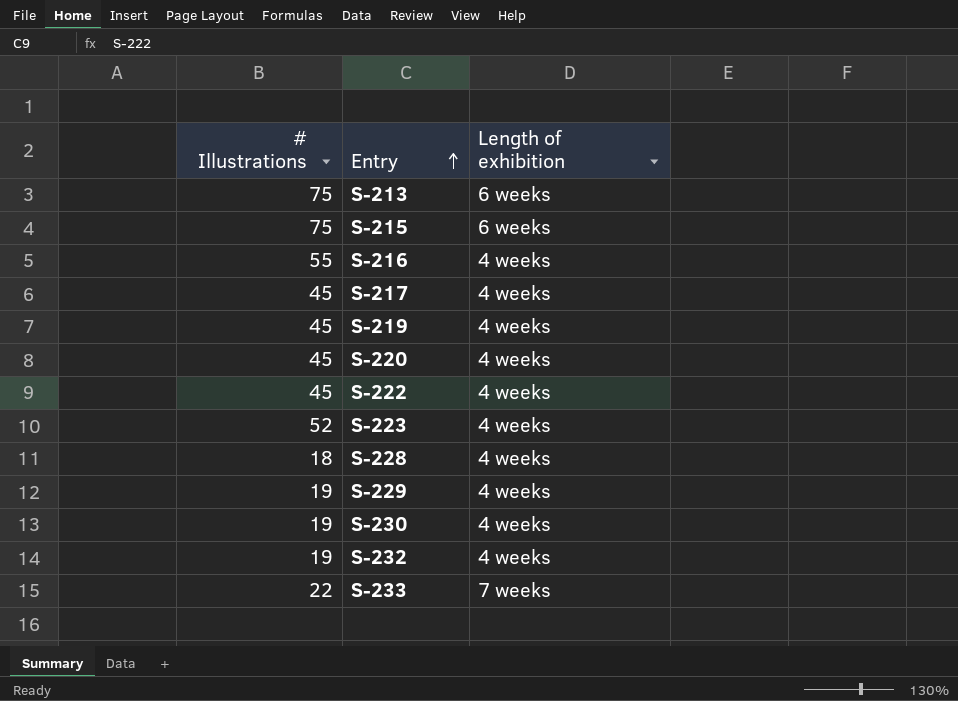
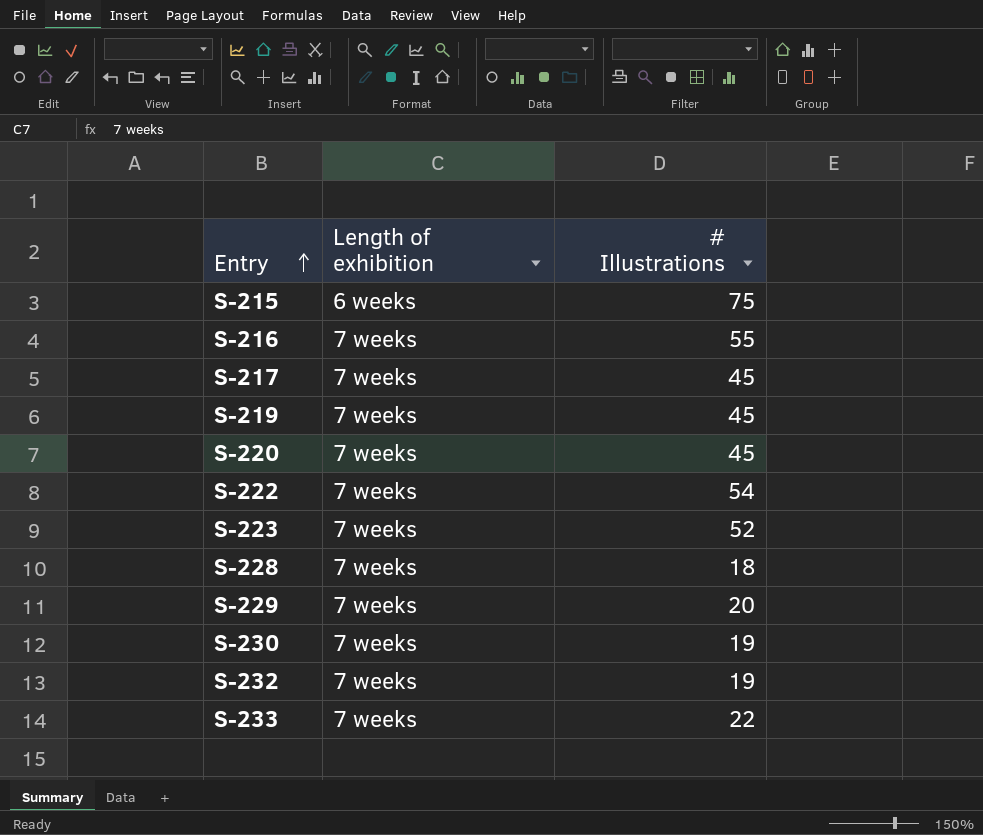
column # Illustrations | position: 1 -> 3
row S-213: 75 | 6 weeks -> none
S-216 | Length of exhibition: 4 weeks -> 7 weeks
S-217 | Length of exhibition: 4 weeks -> 7 weeks
S-219 | Length of exhibition: 4 weeks -> 7 weeks
S-220 | Length of exhibition: 4 weeks -> 7 weeks
S-222 | Length of exhibition: 4 weeks -> 7 weeks
S-222 | # Illustrations: 45 -> 54
S-223 | Length of exhibition: 4 weeks -> 7 weeks
S-228 | Length of exhibition: 4 weeks -> 7 weeks
S-229 | Length of exhibition: 4 weeks -> 7 weeks
S-229 | # Illustrations: 19 -> 20
S-230 | Length of exhibition: 4 weeks -> 7 weeks
S-232 | Length of exhibition: 4 weeks -> 7 weeks

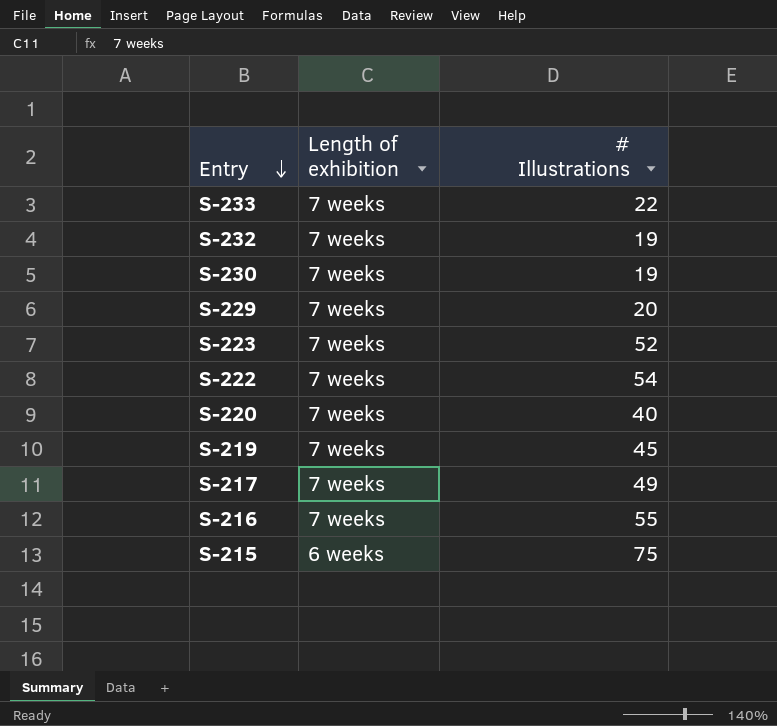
row order: Entry ascending -> Entry descending
row S-228: 7 weeks | 18 -> none
S-220 | # Illustrations: 45 -> 40
S-217 | # Illustrations: 45 -> 49

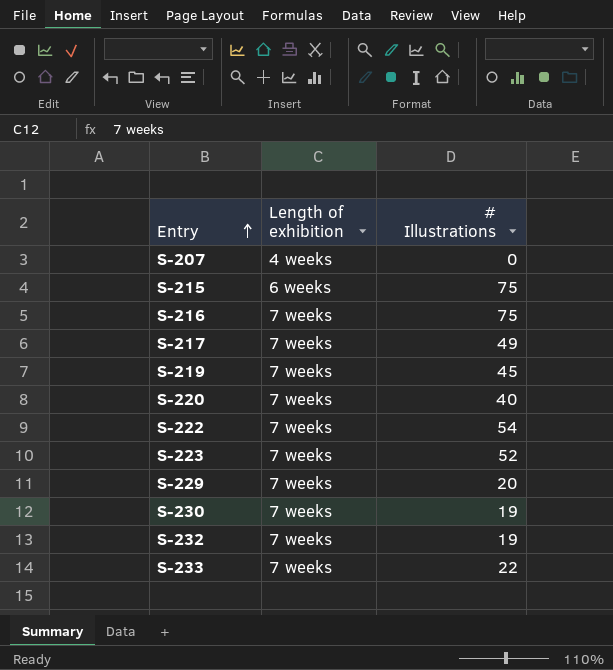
row order: Entry descending -> Entry ascending
row S-207: none -> 4 weeks | 0
S-216 | # Illustrations: 55 -> 75

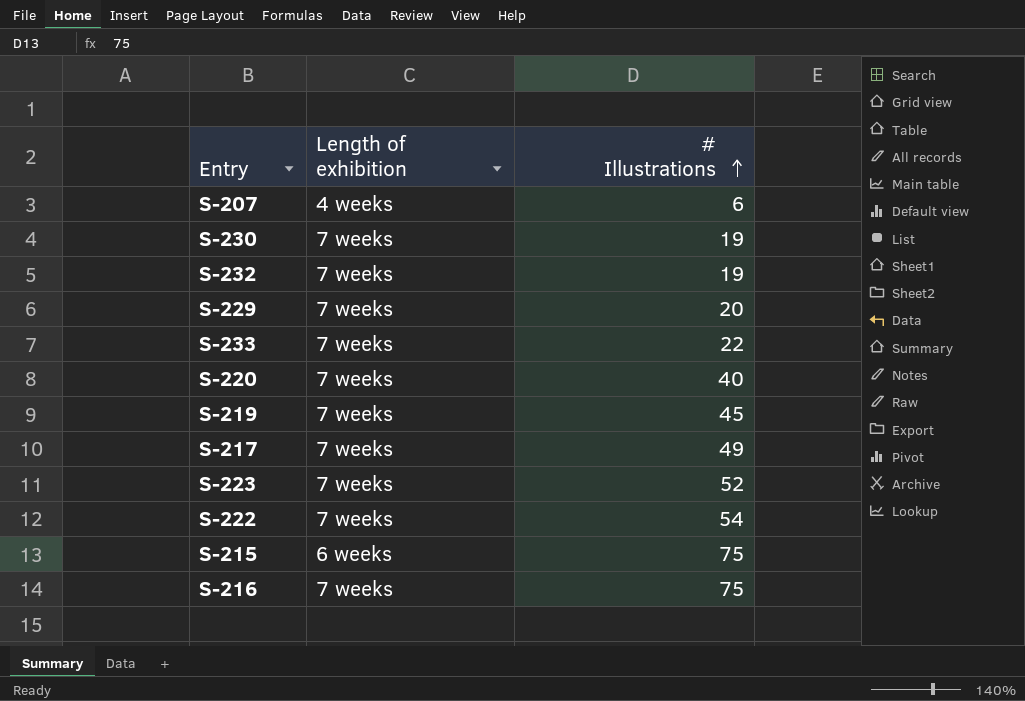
row order: Entry ascending -> # Illustrations ascending
S-207 | # Illustrations: 0 -> 6

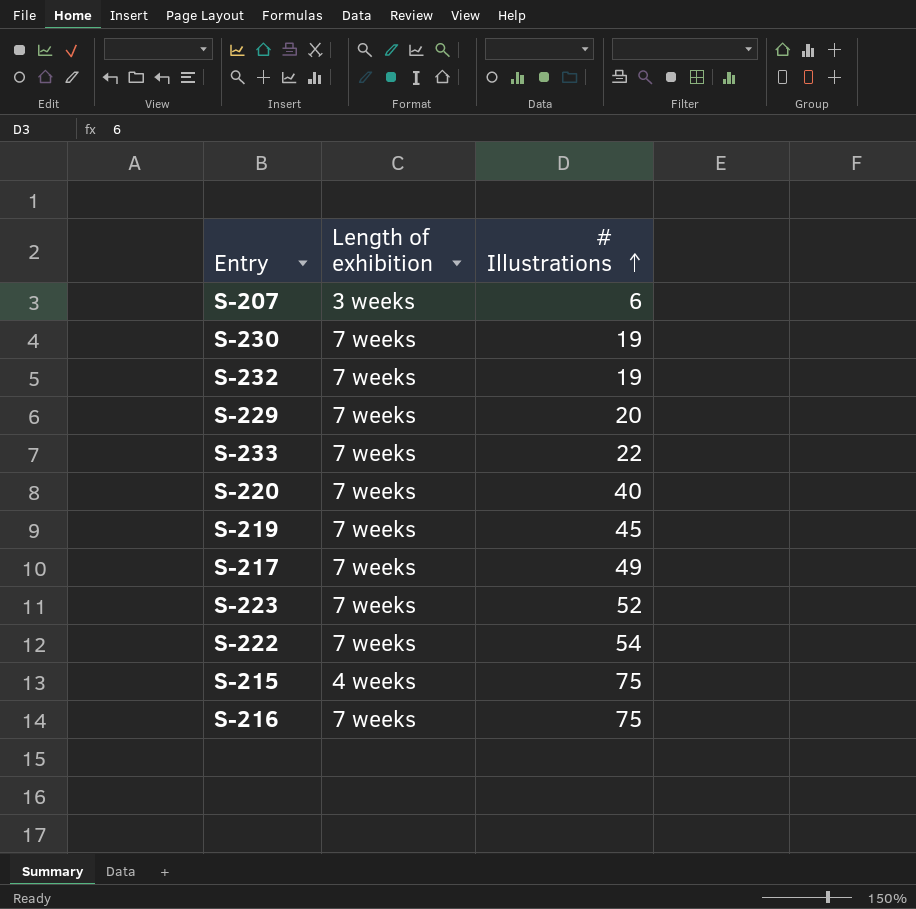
S-207 | Length of exhibition: 4 weeks -> 3 weeks
S-215 | Length of exhibition: 6 weeks -> 4 weeks

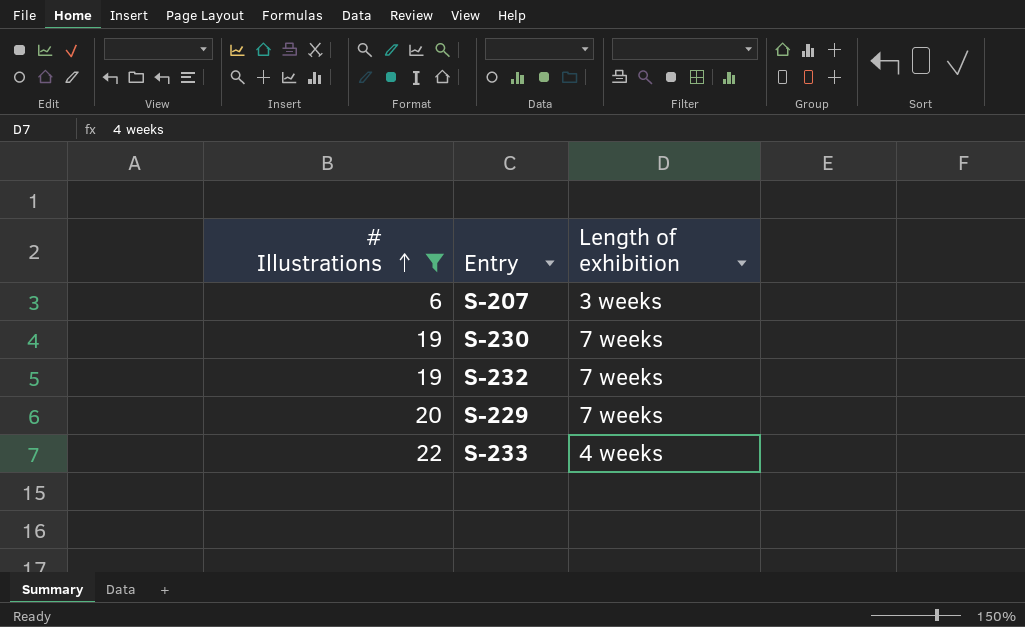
filter: none -> # Illustrations <= 22
column # Illustrations | position: 3 -> 1
S-233 | Length of exhibition: 7 weeks -> 4 weeks

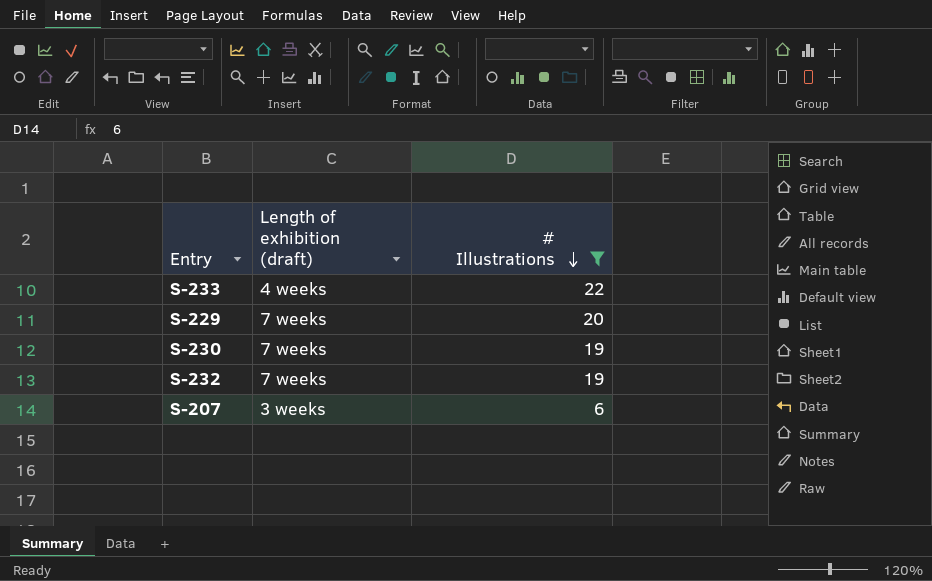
row order: # Illustrations ascending -> # Illustrations descending
column name: Length of exhibition -> Length of exhibition (draft)
column # Illustrations | position: 1 -> 3

